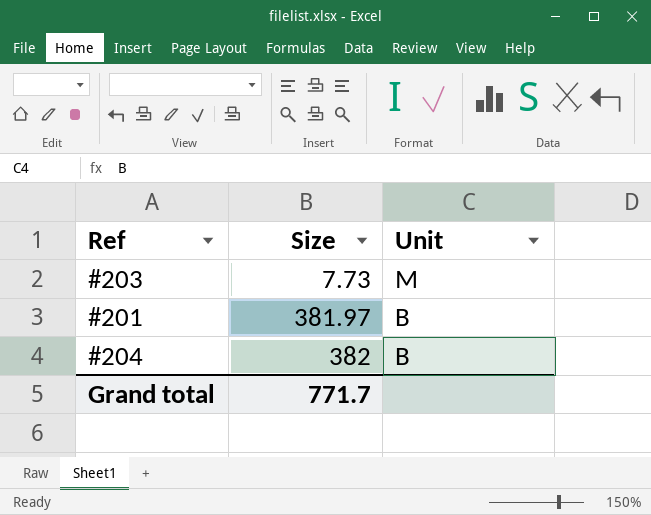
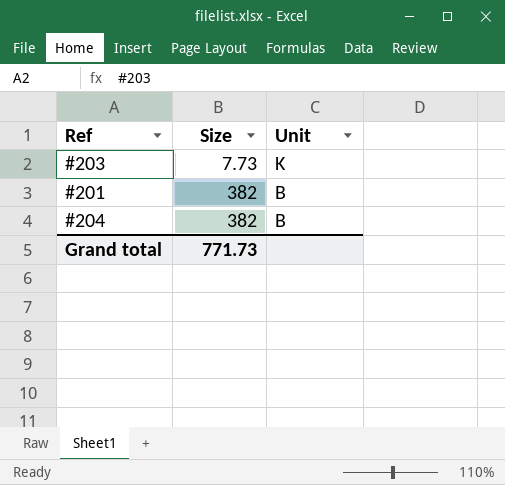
#203 | Unit: M -> K
#201 | Size: 381.97 -> 382
Grand total | Size: 771.7 -> 771.73

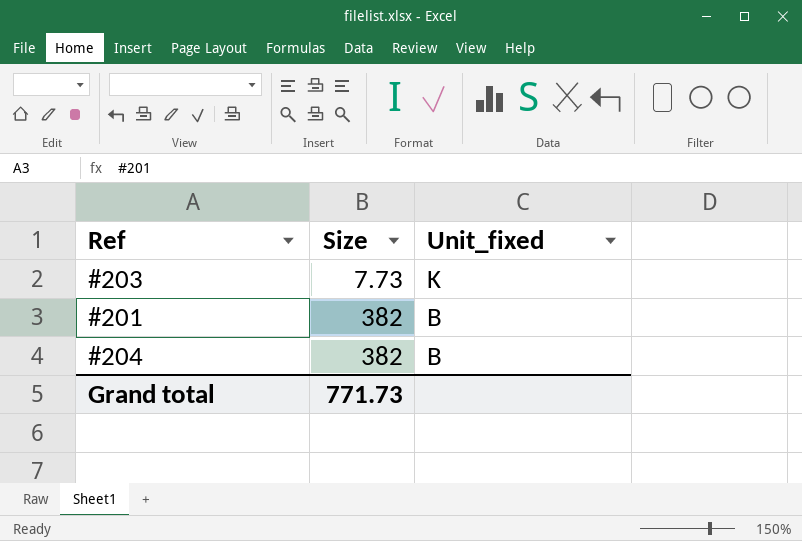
column name: Unit -> Unit_fixed

